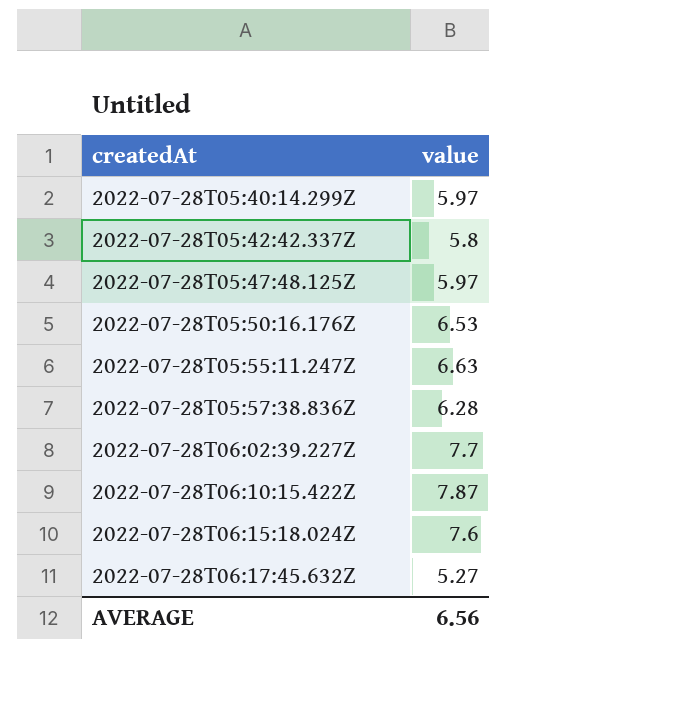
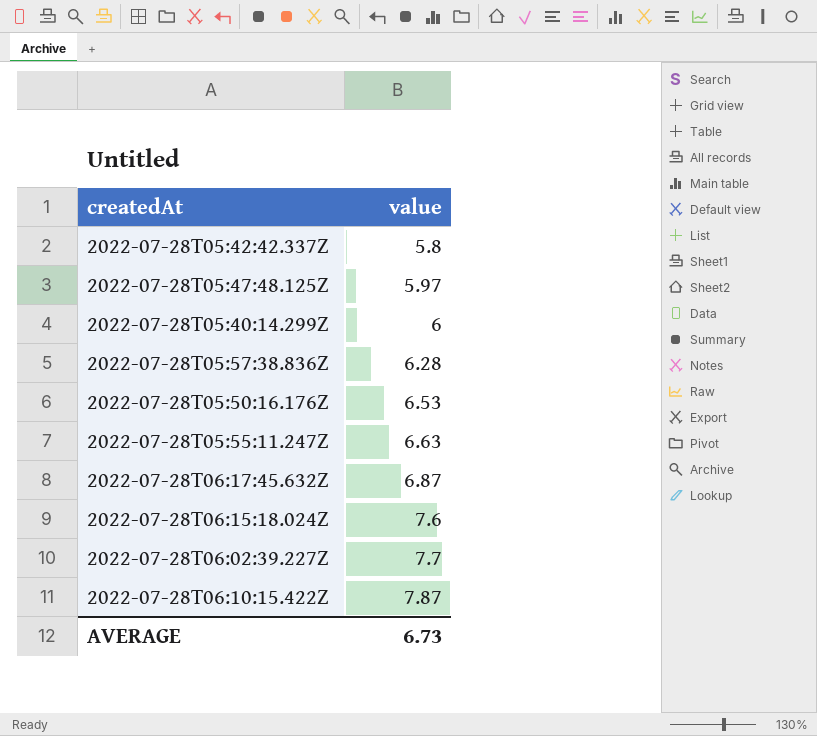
row order: createdAt ascending -> value ascending
2022-07-28T05:40:14.299Z | value: 5.97 -> 6
2022-07-28T06:17:45.632Z | value: 5.27 -> 6.87
AVERAGE | value: 6.56 -> 6.73

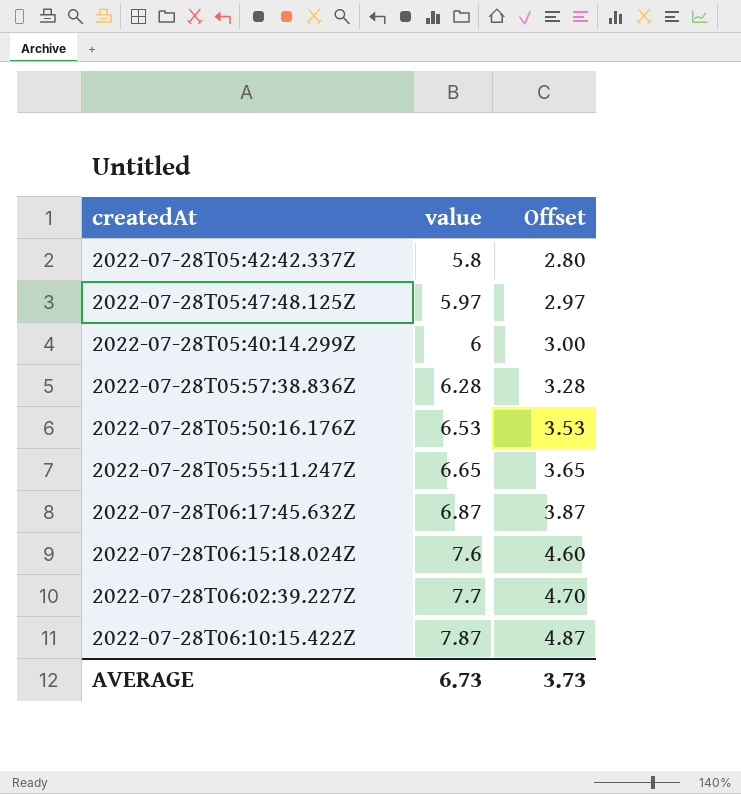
column Offset | formula: none -> [value] - 3
2022-07-28T05:55:11.247Z | value: 6.63 -> 6.65

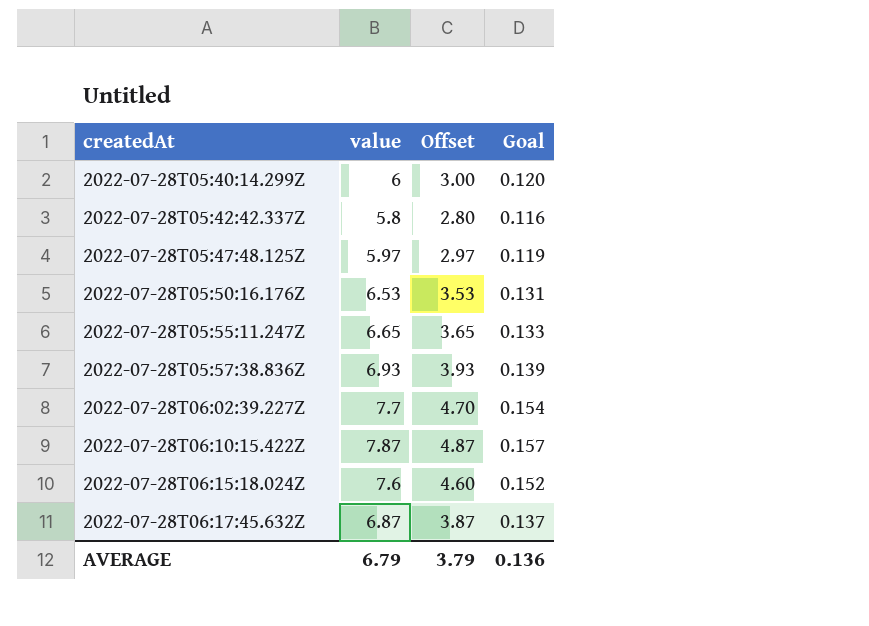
row order: value ascending -> createdAt ascending
column Goal | formula: none -> [value] * 0.02
2022-07-28T05:57:38.836Z | value: 6.28 -> 6.93
2022-07-28T05:57:38.836Z | Offset: 3.28 -> 3.93
AVERAGE | value: 6.73 -> 6.79
AVERAGE | Offset: 3.73 -> 3.79

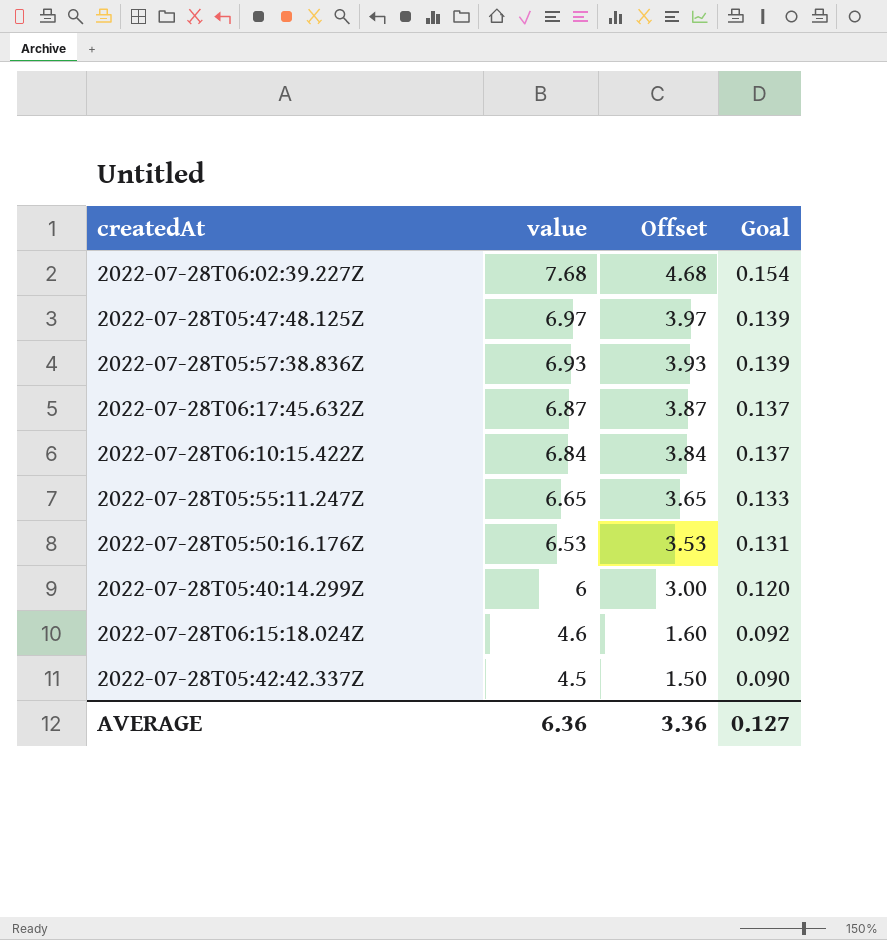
row order: createdAt ascending -> value descending
2022-07-28T06:02:39.227Z | value: 7.7 -> 7.68
2022-07-28T06:02:39.227Z | Offset: 4.70 -> 4.68
2022-07-28T05:47:48.125Z | value: 5.97 -> 6.97
2022-07-28T05:47:48.125Z | Offset: 2.97 -> 3.97
2022-07-28T05:47:48.125Z | Goal: 0.119 -> 0.139
2022-07-28T06:10:15.422Z | value: 7.87 -> 6.84
2022-07-28T06:10:15.422Z | Offset: 4.87 -> 3.84
2022-07-28T06:10:15.422Z | Goal: 0.157 -> 0.137
2022-07-28T06:15:18.024Z | value: 7.6 -> 4.6
2022-07-28T06:15:18.024Z | Offset: 4.60 -> 1.60
2022-07-28T06:15:18.024Z | Goal: 0.152 -> 0.092
2022-07-28T05:42:42.337Z | value: 5.8 -> 4.5
2022-07-28T05:42:42.337Z | Offset: 2.80 -> 1.50
2022-07-28T05:42:42.337Z | Goal: 0.116 -> 0.090
AVERAGE | value: 6.79 -> 6.36
AVERAGE | Offset: 3.79 -> 3.36
AVERAGE | Goal: 0.136 -> 0.127

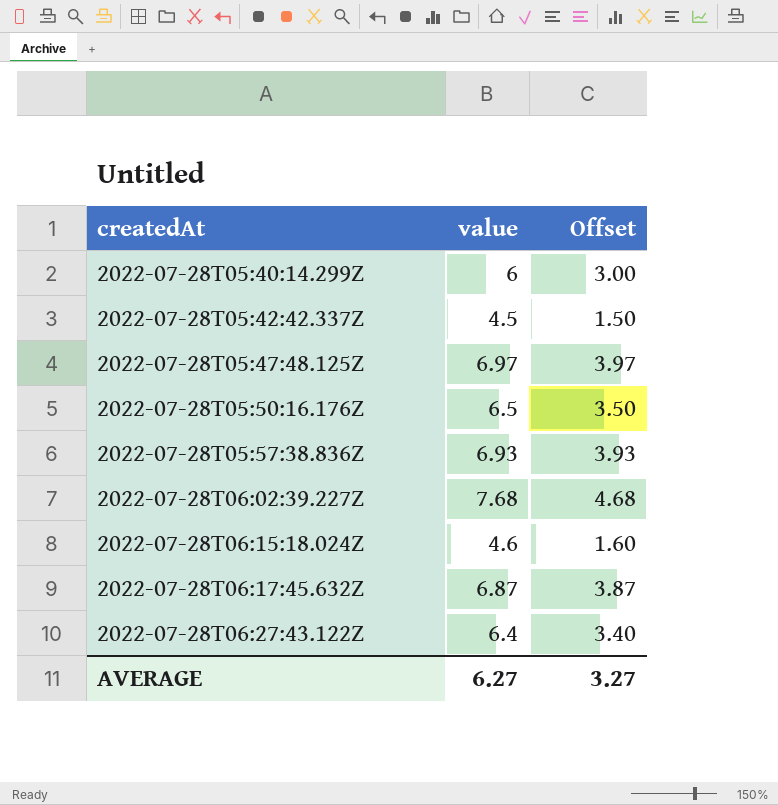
row order: value descending -> createdAt ascending
column Goal | formula: [value] * 0.02 -> none
row 2022-07-28T06:10:15.422Z: 6.84 | 3.84 | 0.137 -> none
row 2022-07-28T05:55:11.247Z: 6.65 | 3.65 | 0.133 -> none
2022-07-28T05:50:16.176Z | value: 6.53 -> 6.5
2022-07-28T05:50:16.176Z | Offset: 3.53 -> 3.50
row 2022-07-28T06:27:43.122Z: none -> 6.4 | 3.40
AVERAGE | value: 6.36 -> 6.27
AVERAGE | Offset: 3.36 -> 3.27

